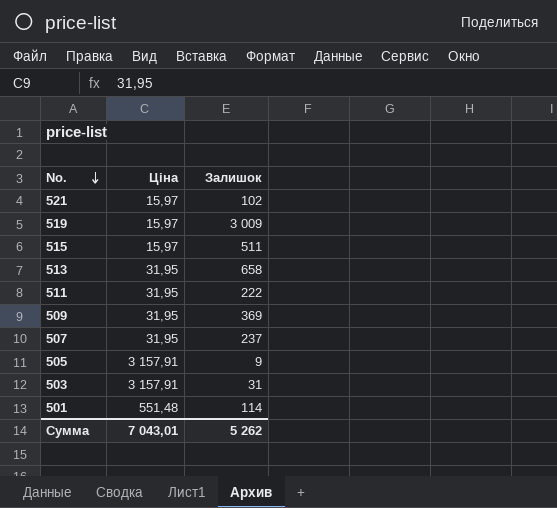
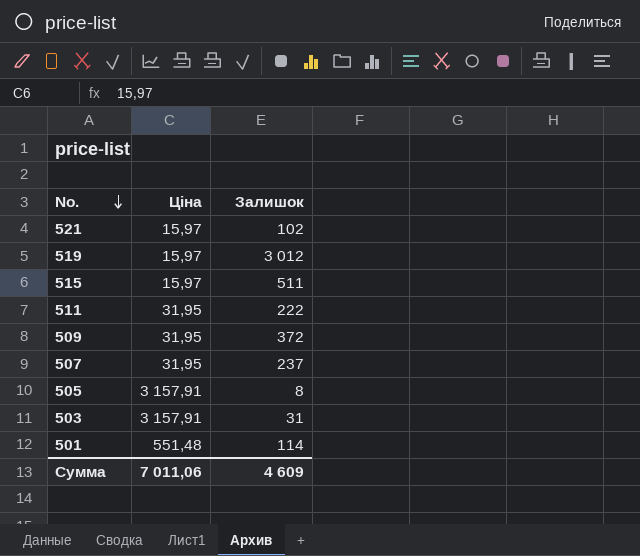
row 513: 31,95 | 658 -> none
519 | Залишок: 3 009 -> 3 012
509 | Залишок: 369 -> 372
505 | Залишок: 9 -> 8
Сумма | Ціна: 7 043,01 -> 7 011,06
Сумма | Залишок: 5 262 -> 4 609

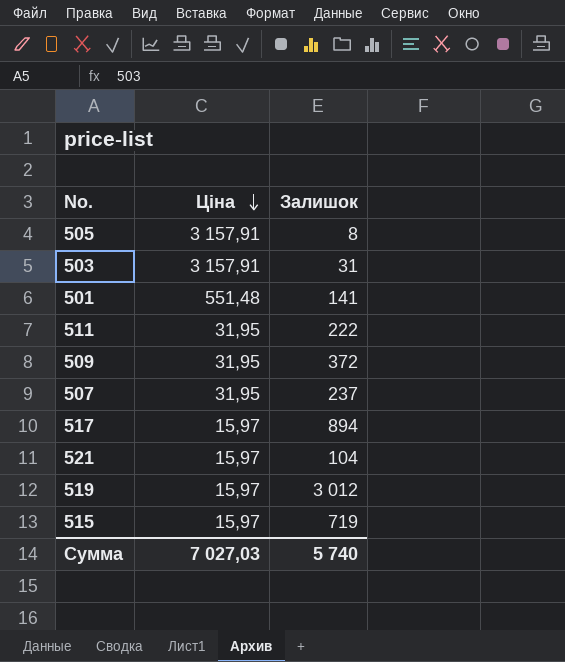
row order: No. descending -> Ціна descending
501 | Залишок: 114 -> 141
row 517: none -> 15,97 | 894
521 | Залишок: 102 -> 104
515 | Залишок: 511 -> 719
Сумма | Ціна: 7 011,06 -> 7 027,03
Сумма | Залишок: 4 609 -> 5 740

